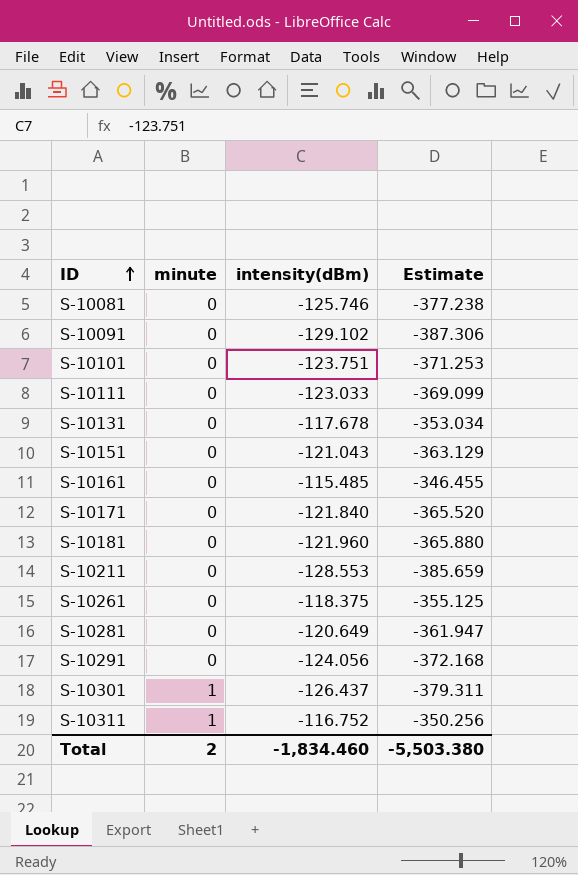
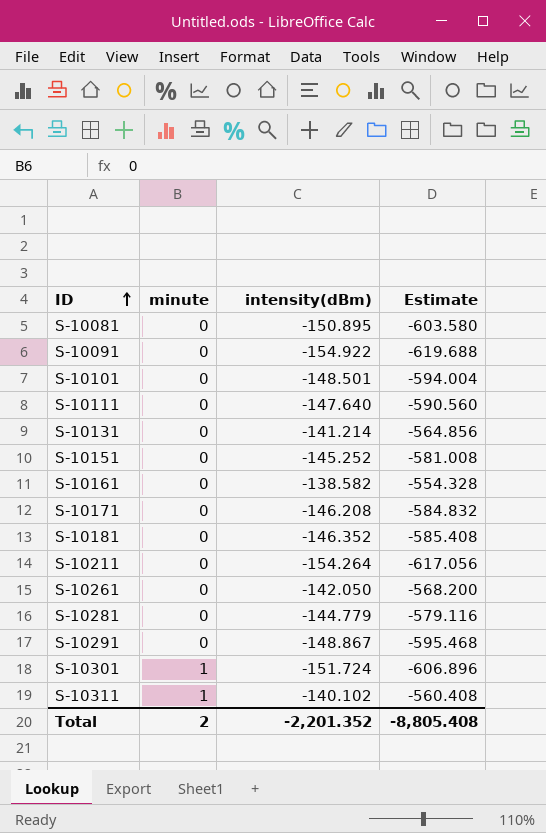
column Estimate | formula: [intensity(dBm)] * 3 -> [intensity(dBm)] * 4
S-10081 | intensity(dBm): -125.746 -> -150.895
S-10091 | intensity(dBm): -129.102 -> -154.922
S-10101 | intensity(dBm): -123.751 -> -148.501
S-10111 | intensity(dBm): -123.033 -> -147.640
S-10131 | intensity(dBm): -117.678 -> -141.214
S-10151 | intensity(dBm): -121.043 -> -145.252
S-10161 | intensity(dBm): -115.485 -> -138.582
S-10171 | intensity(dBm): -121.840 -> -146.208
S-10181 | intensity(dBm): -121.960 -> -146.352
S-10211 | intensity(dBm): -128.553 -> -154.264
S-10261 | intensity(dBm): -118.375 -> -142.050
S-10281 | intensity(dBm): -120.649 -> -144.779
S-10291 | intensity(dBm): -124.056 -> -148.867
S-10301 | intensity(dBm): -126.437 -> -151.724
S-10311 | intensity(dBm): -116.752 -> -140.102
Total | intensity(dBm): -1,834.460 -> -2,201.352
Total | Estimate: -5,503.380 -> -8,805.408

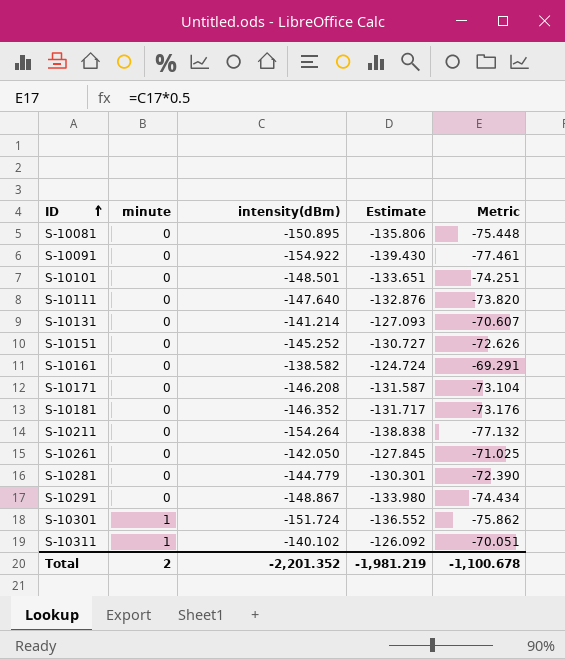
column Estimate | formula: [intensity(dBm)] * 4 -> [intensity(dBm)] * 0.9
column Metric | formula: none -> [intensity(dBm)] * 0.5
Total | Estimate: -8,805.408 -> -1,981.219

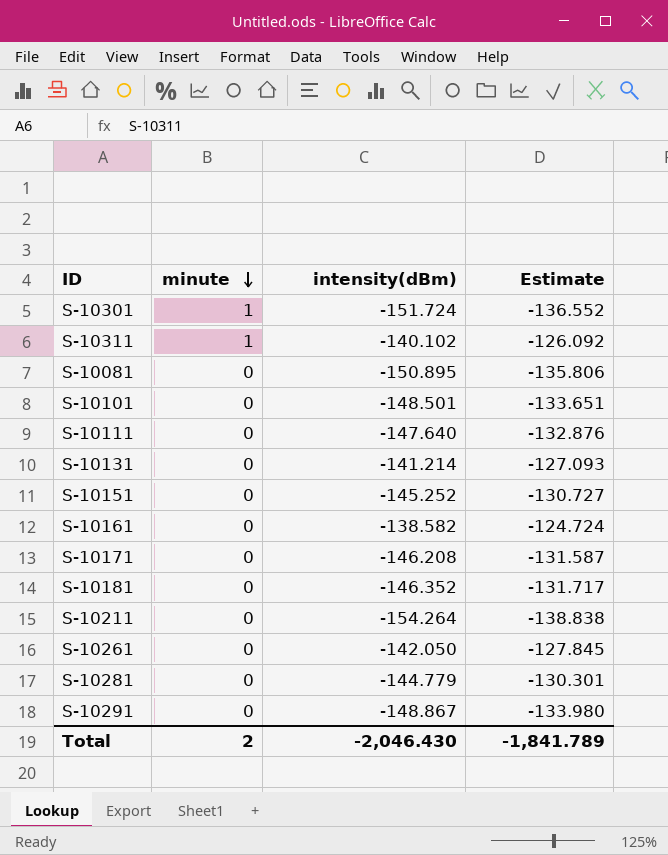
row order: ID ascending -> minute descending
column Metric | formula: [intensity(dBm)] * 0.5 -> none
row S-10091: 0 | -154.922 | -139.430 | -77.461 -> none
Total | intensity(dBm): -2,201.352 -> -2,046.430
Total | Estimate: -1,981.219 -> -1,841.789

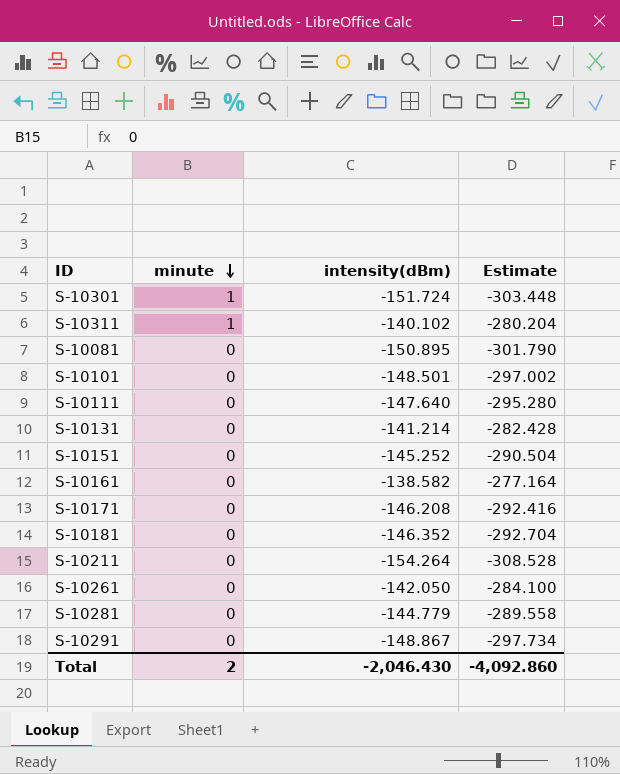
column Estimate | formula: [intensity(dBm)] * 0.9 -> [intensity(dBm)] * 2
Total | Estimate: -1,841.789 -> -4,092.860

